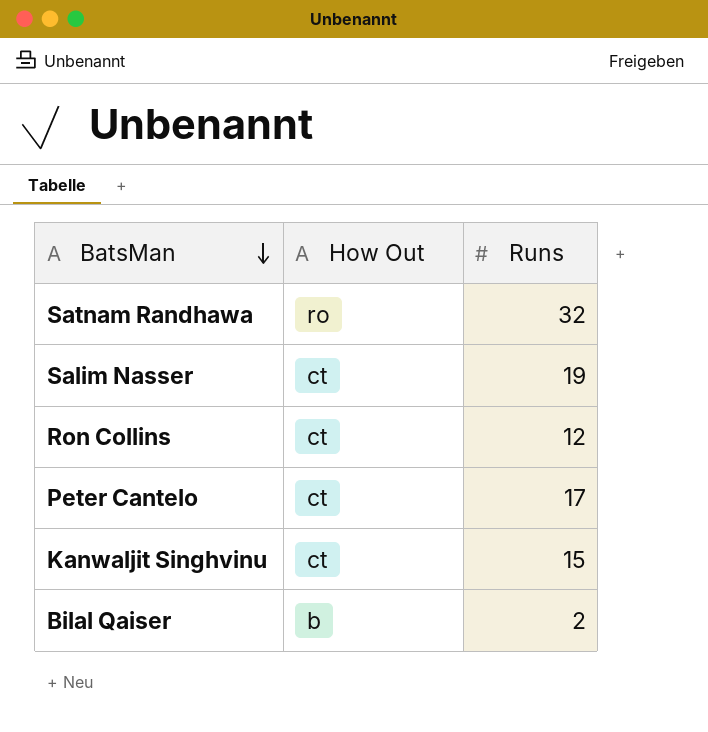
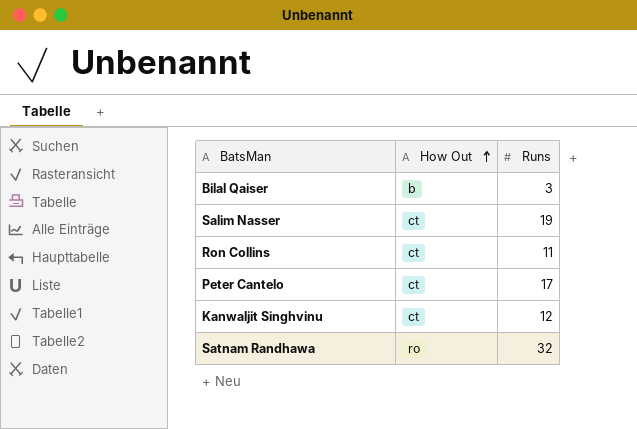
row order: BatsMan descending -> How Out ascending
Bilal Qaiser | Runs: 2 -> 3
Ron Collins | Runs: 12 -> 11
Kanwaljit Singhvinu | Runs: 15 -> 12

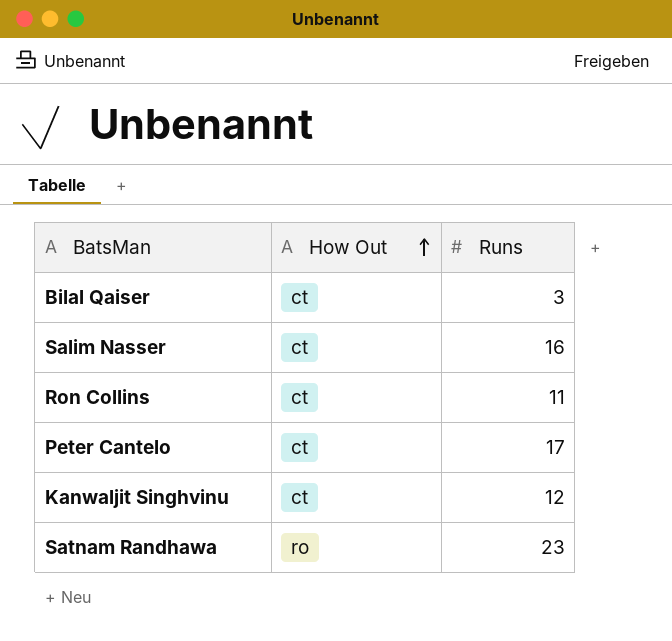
Bilal Qaiser | How Out: b -> ct
Salim Nasser | Runs: 19 -> 16
Satnam Randhawa | Runs: 32 -> 23

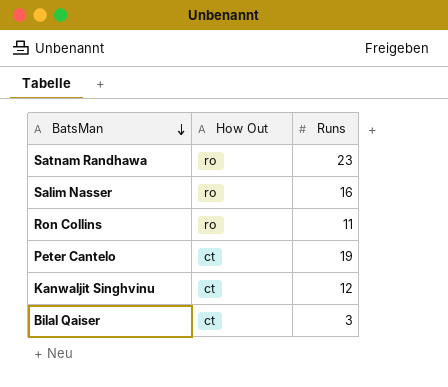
row order: How Out ascending -> BatsMan descending
Salim Nasser | How Out: ct -> ro
Ron Collins | How Out: ct -> ro
Peter Cantelo | Runs: 17 -> 19

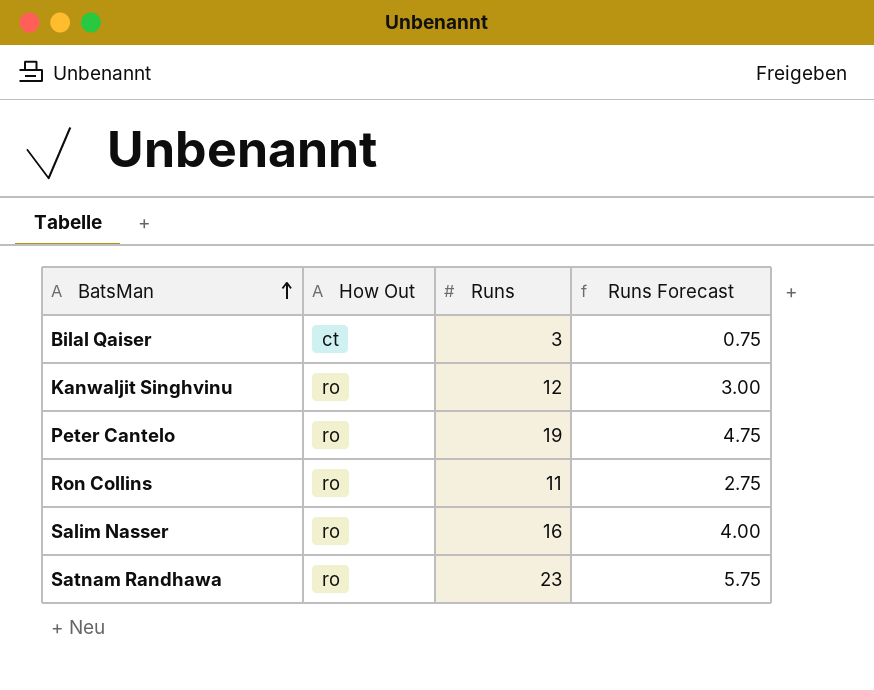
row order: BatsMan descending -> BatsMan ascending
column Runs Forecast | formula: none -> [Runs] * 0.25
Kanwaljit Singhvinu | How Out: ct -> ro
Peter Cantelo | How Out: ct -> ro

